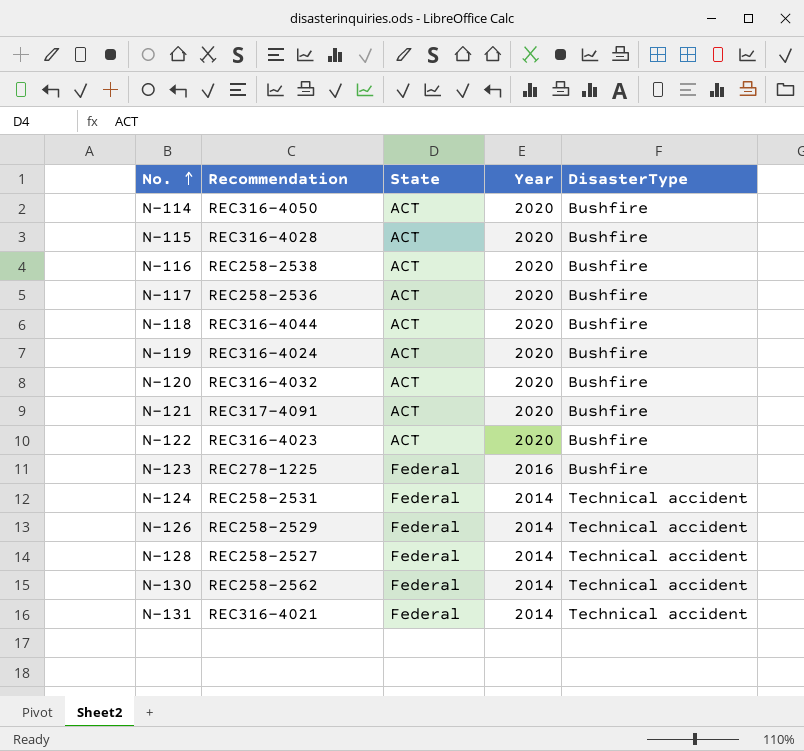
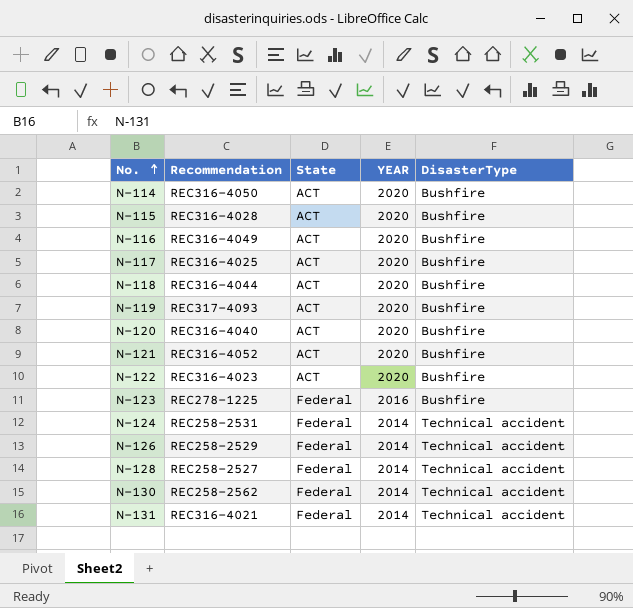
column name: Year -> YEAR
N-116 | Recommendation: REC258-2538 -> REC316-4049
N-117 | Recommendation: REC258-2536 -> REC316-4025
N-119 | Recommendation: REC316-4024 -> REC317-4093
N-120 | Recommendation: REC316-4032 -> REC316-4040
N-121 | Recommendation: REC317-4091 -> REC316-4052

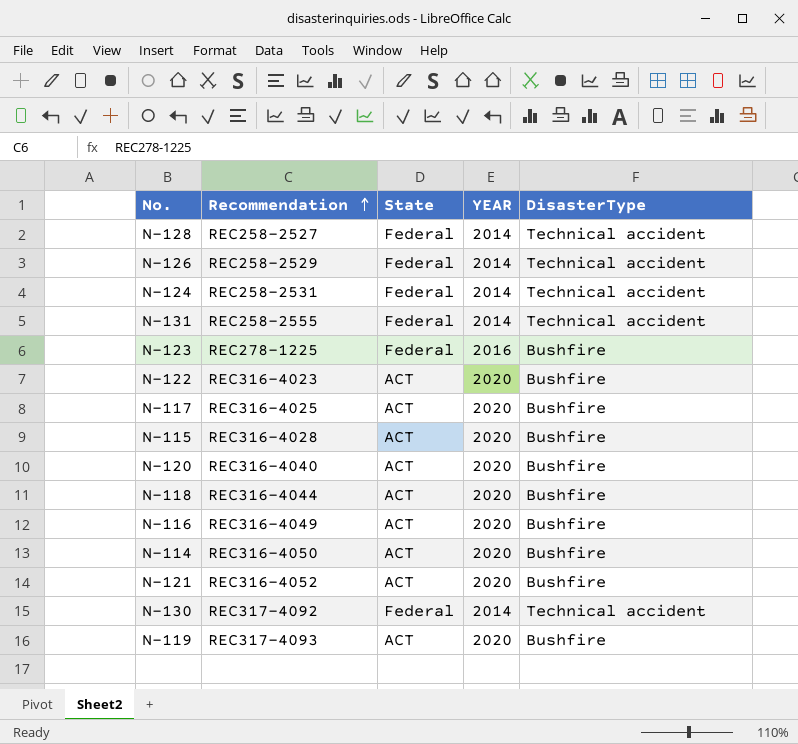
row order: No. ascending -> Recommendation ascending
N-131 | Recommendation: REC316-4021 -> REC258-2555
N-130 | Recommendation: REC258-2562 -> REC317-4092

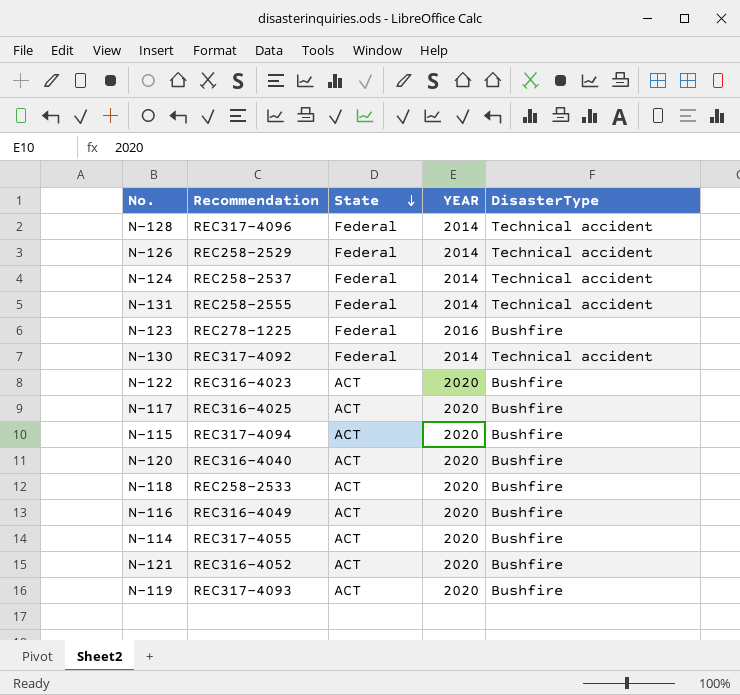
row order: Recommendation ascending -> State descending
N-128 | Recommendation: REC258-2527 -> REC317-4096
N-124 | Recommendation: REC258-2531 -> REC258-2537
N-115 | Recommendation: REC316-4028 -> REC317-4094
N-118 | Recommendation: REC316-4044 -> REC258-2533
N-114 | Recommendation: REC316-4050 -> REC317-4055

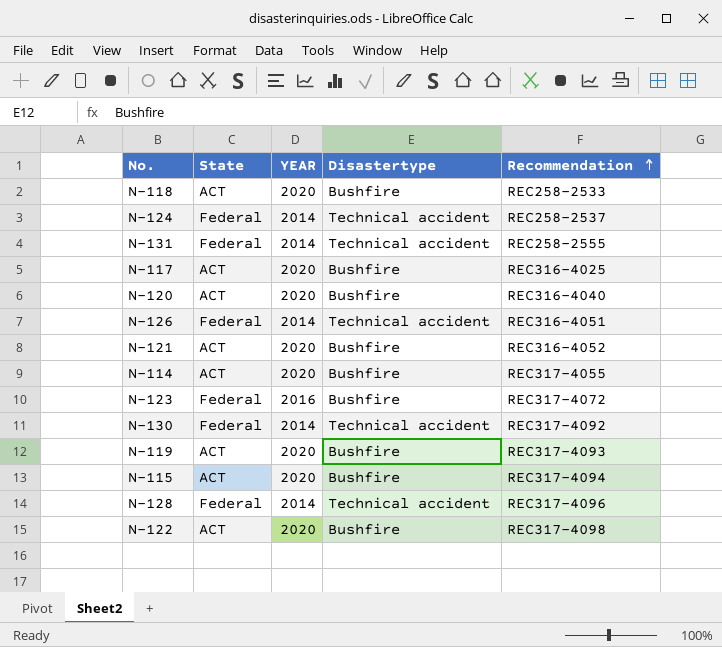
row order: State descending -> Recommendation ascending
column name: DisasterType -> Disastertype
column Recommendation | position: 2 -> 5
row N-116: REC316-4049 | ACT | 2020 | Bushfire -> none
N-126 | Recommendation: REC258-2529 -> REC316-4051
N-123 | Recommendation: REC278-1225 -> REC317-4072
N-122 | Recommendation: REC316-4023 -> REC317-4098

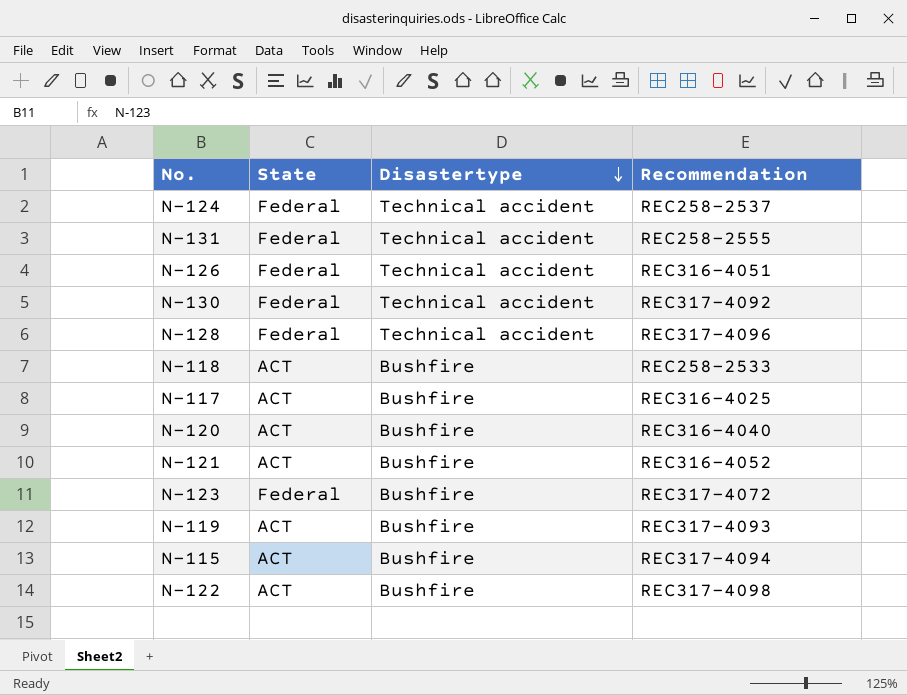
row order: Recommendation ascending -> Disastertype descending
column YEAR | position: 3 -> none
row N-114: ACT | 2020 | Bushfire | REC317-4055 -> none

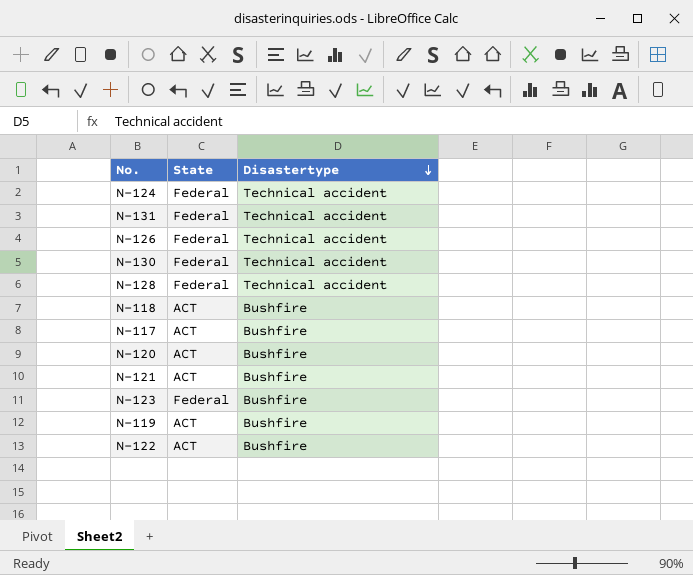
column Recommendation | position: 4 -> none
row N-115: ACT | Bushfire | REC317-4094 -> none

